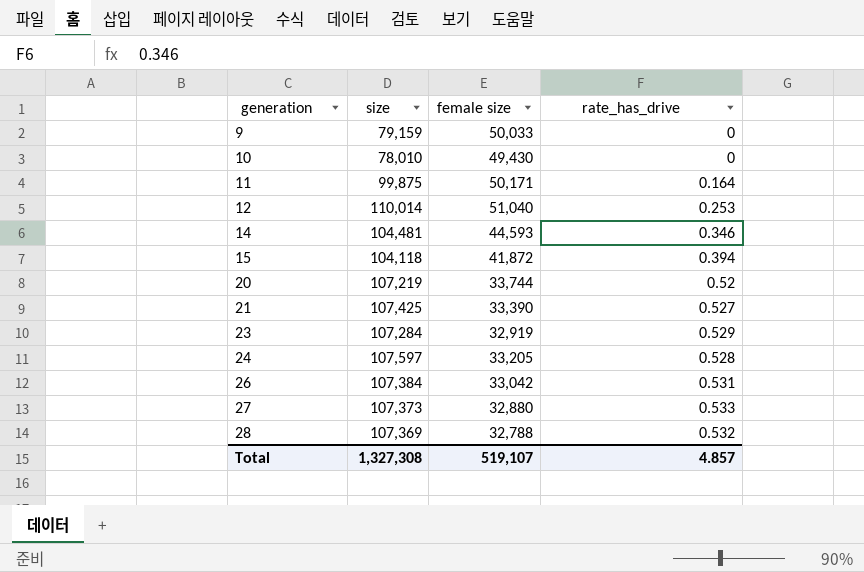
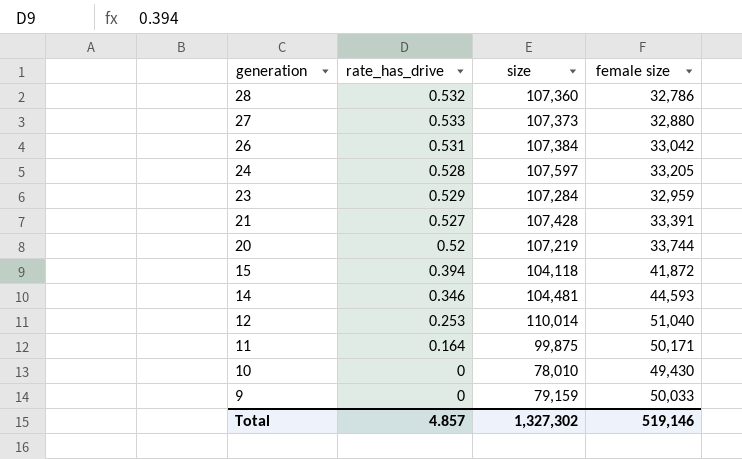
row order: generation ascending -> generation descending
column rate_has_drive | position: 4 -> 2
28 | size: 107,369 -> 107,360
28 | female size: 32,788 -> 32,786
23 | female size: 32,919 -> 32,959
21 | size: 107,425 -> 107,428
21 | female size: 33,390 -> 33,391
Total | size: 1,327,308 -> 1,327,302
Total | female size: 519,107 -> 519,146

